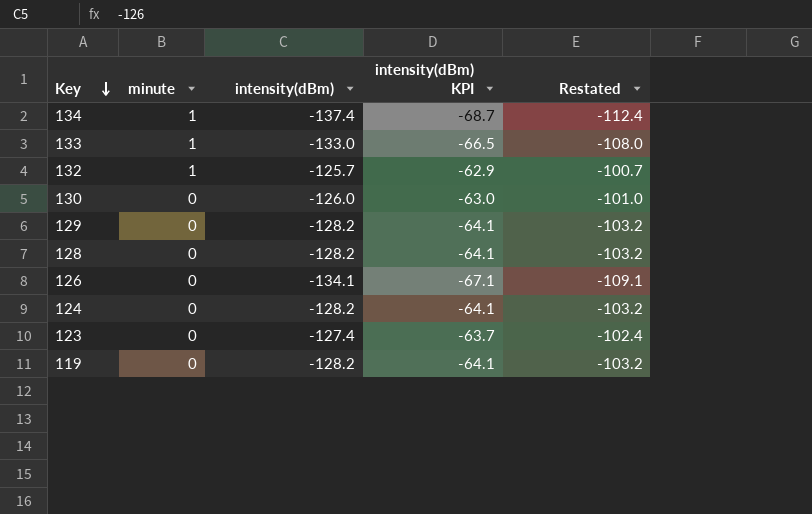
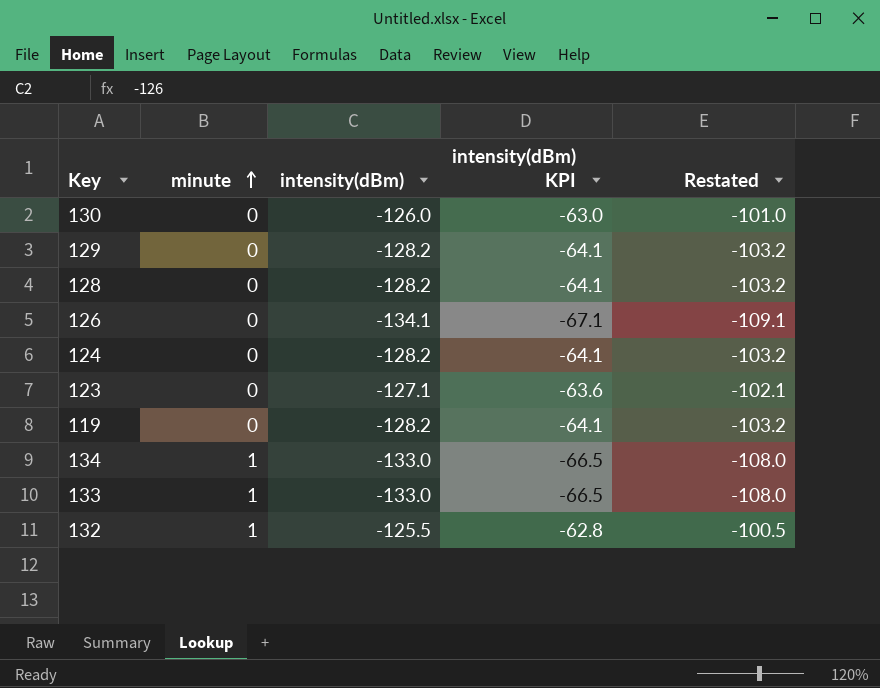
row order: Key descending -> minute ascending
123 | intensity(dBm): -127.4 -> -127.1
123 | intensity(dBm) KPI: -63.7 -> -63.6
123 | Restated: -102.4 -> -102.1
134 | intensity(dBm): -137.4 -> -133.0
134 | intensity(dBm) KPI: -68.7 -> -66.5
134 | Restated: -112.4 -> -108.0
132 | intensity(dBm): -125.7 -> -125.5
132 | intensity(dBm) KPI: -62.9 -> -62.8
132 | Restated: -100.7 -> -100.5

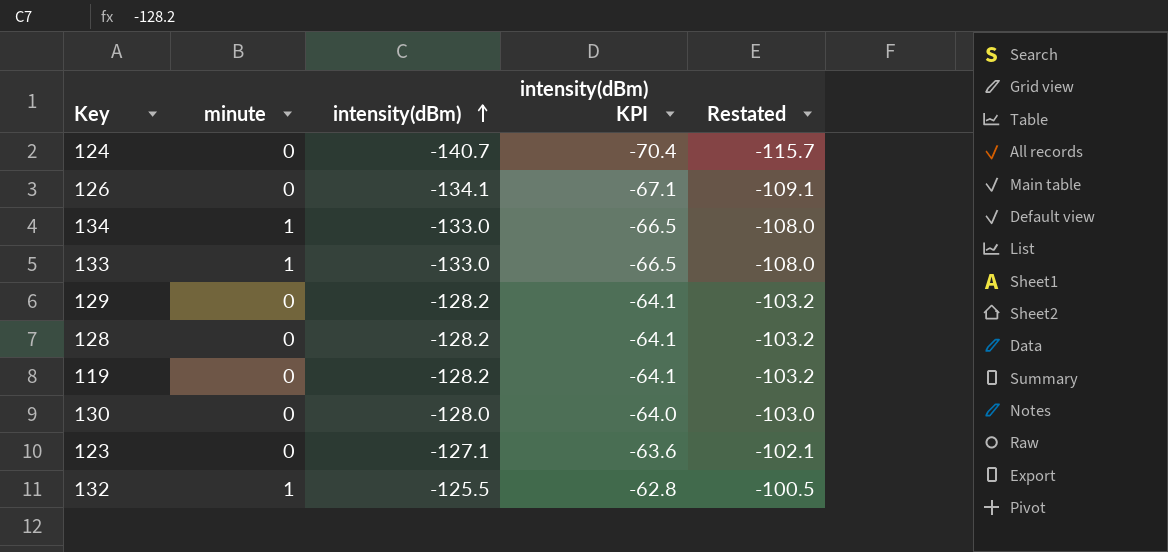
row order: minute ascending -> intensity(dBm) ascending
124 | intensity(dBm): -128.2 -> -140.7
124 | intensity(dBm) KPI: -64.1 -> -70.4
124 | Restated: -103.2 -> -115.7
130 | intensity(dBm): -126.0 -> -128.0
130 | intensity(dBm) KPI: -63.0 -> -64.0
130 | Restated: -101.0 -> -103.0

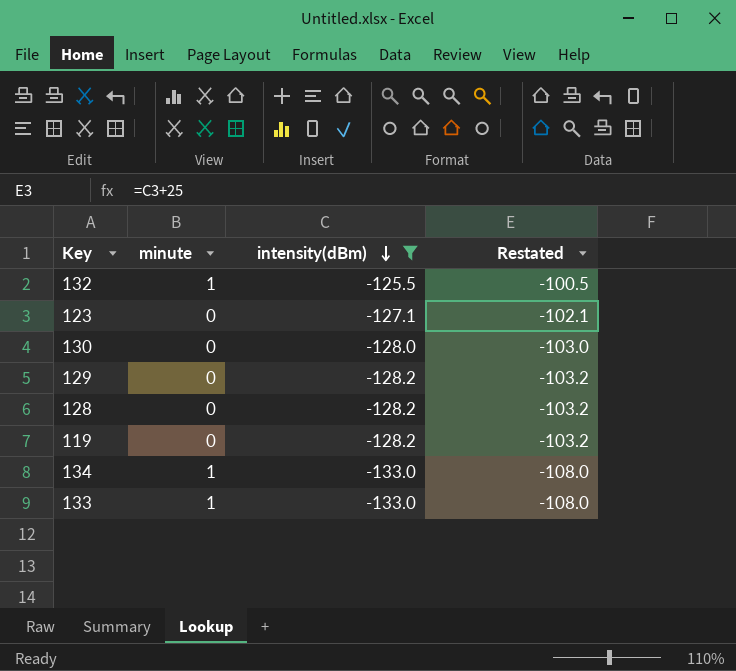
filter: none -> intensity(dBm) >= -133.0
row order: intensity(dBm) ascending -> intensity(dBm) descending
column intensity(dBm) KPI | formula: [intensity(dBm)] * 0.5 -> none

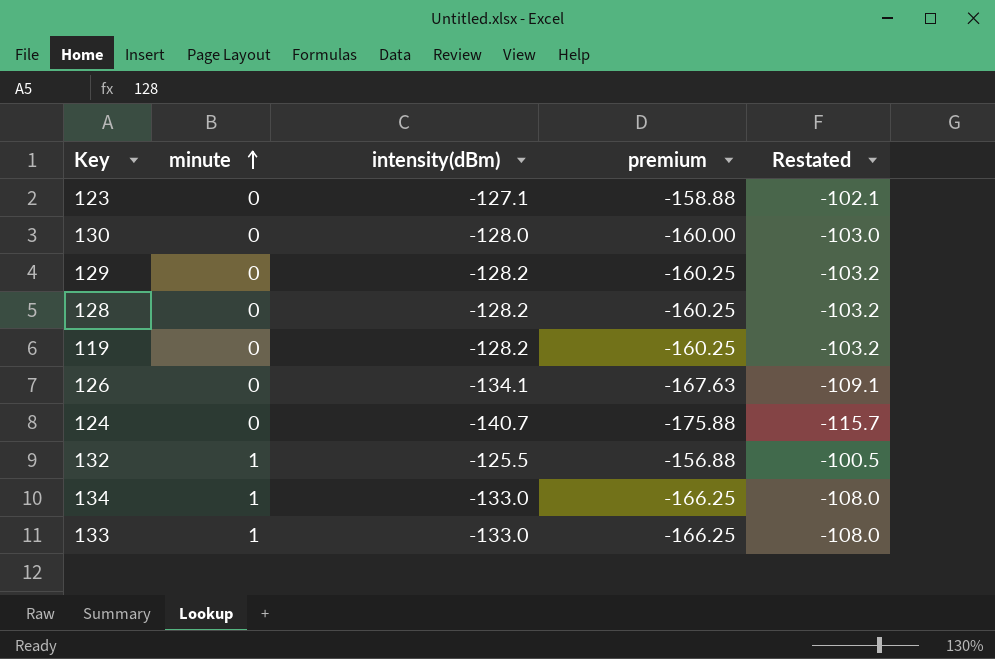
filter: intensity(dBm) >= -133.0 -> none
row order: intensity(dBm) descending -> minute ascending
column premium | formula: none -> [intensity(dBm)] * 1.25

